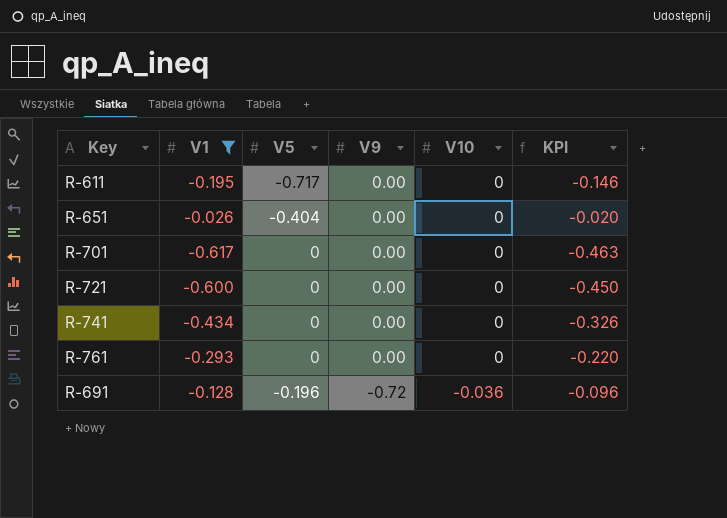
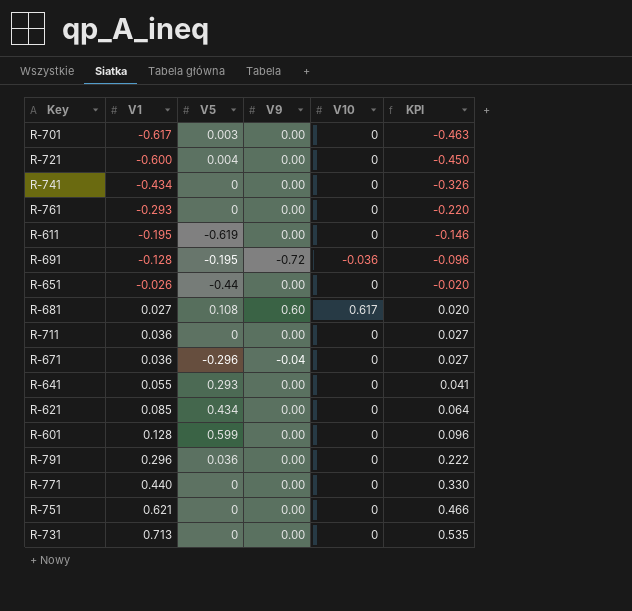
filter: V1 <= -0.026 -> none
row order: V9 descending -> V1 ascending
R-701 | V5: 0 -> 0.003
R-721 | V5: 0 -> 0.004
R-611 | V5: -0.717 -> -0.619
R-691 | V5: -0.196 -> -0.195
R-651 | V5: -0.404 -> -0.44

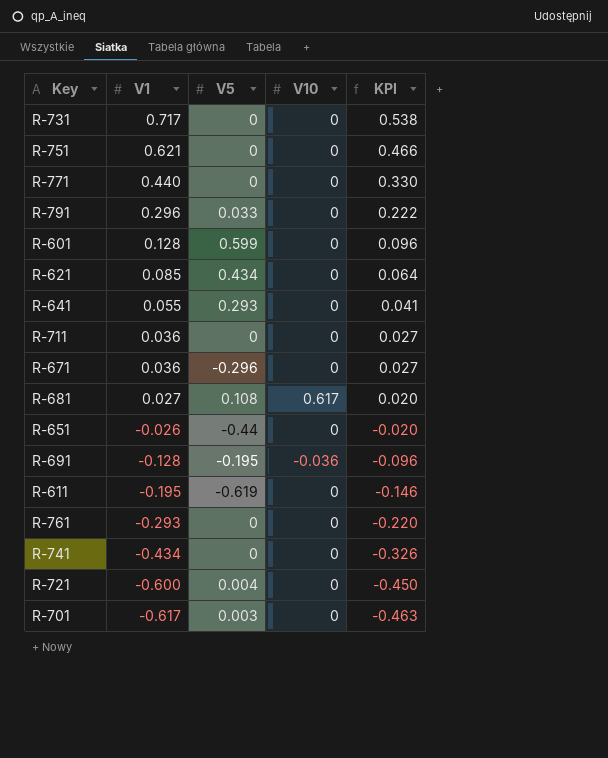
row order: V1 ascending -> V1 descending
column V9 | position: 4 -> none
R-731 | V1: 0.713 -> 0.717
R-731 | KPI: 0.535 -> 0.538
R-791 | V5: 0.036 -> 0.033

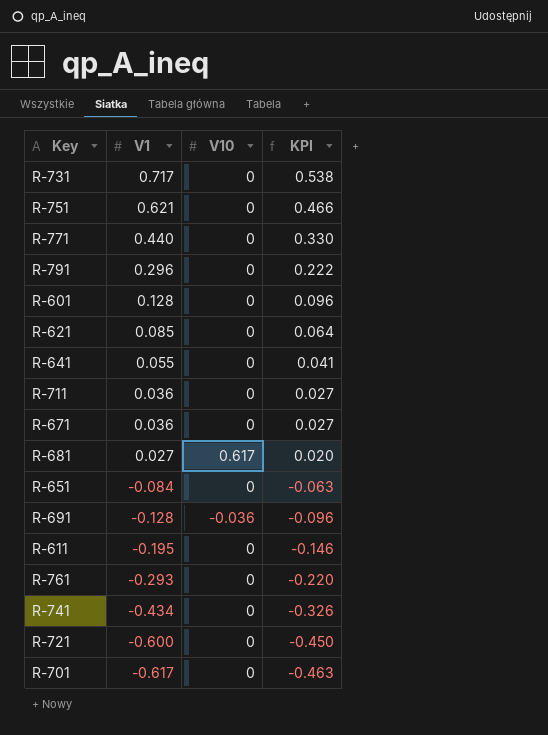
column V5 | position: 3 -> none
R-651 | V1: -0.026 -> -0.084
R-651 | KPI: -0.020 -> -0.063

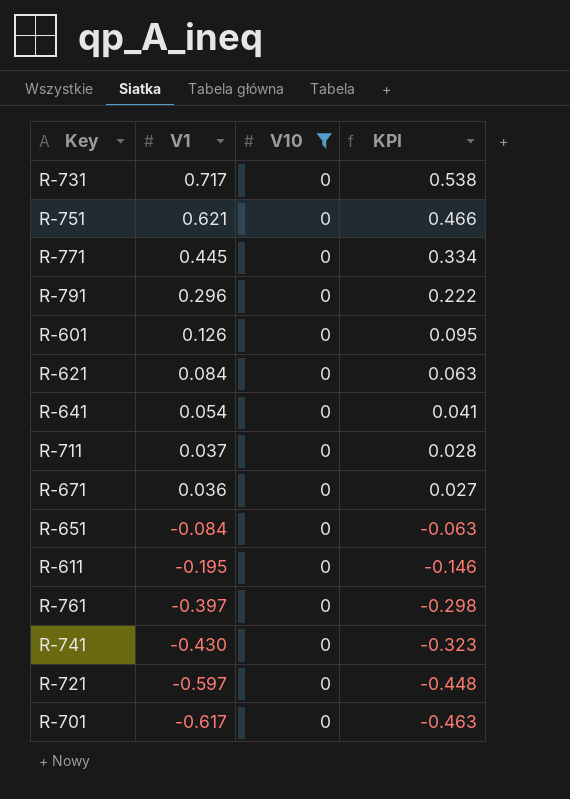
filter: none -> V10 = 0
R-771 | V1: 0.440 -> 0.445
R-771 | KPI: 0.330 -> 0.334
R-601 | V1: 0.128 -> 0.126
R-601 | KPI: 0.096 -> 0.095
R-621 | V1: 0.085 -> 0.084
R-621 | KPI: 0.064 -> 0.063
R-641 | V1: 0.055 -> 0.054
R-711 | V1: 0.036 -> 0.037
R-711 | KPI: 0.027 -> 0.028
R-761 | V1: -0.293 -> -0.397
R-761 | KPI: -0.220 -> -0.298
R-741 | V1: -0.434 -> -0.430
R-741 | KPI: -0.326 -> -0.323
R-721 | V1: -0.600 -> -0.597
R-721 | KPI: -0.450 -> -0.448

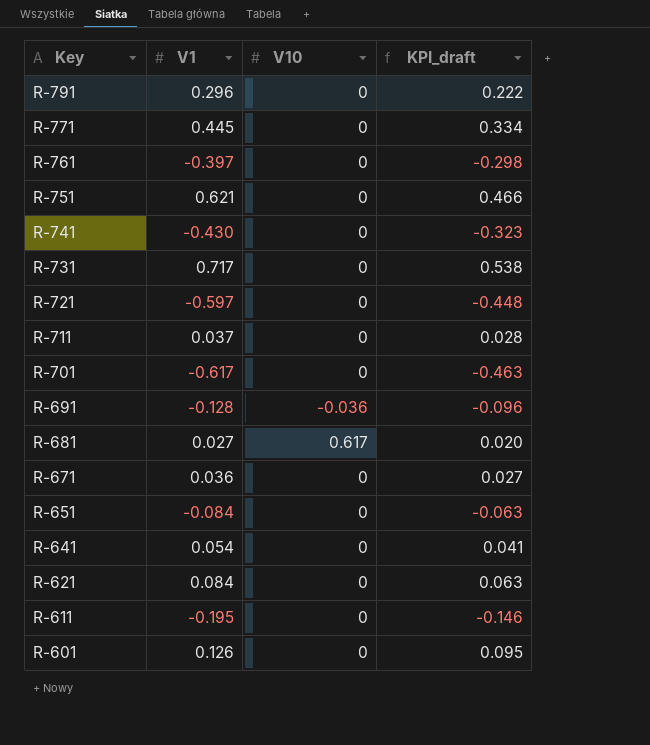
filter: V10 = 0 -> none
row order: V1 descending -> Key descending
column name: KPI -> KPI_draft

